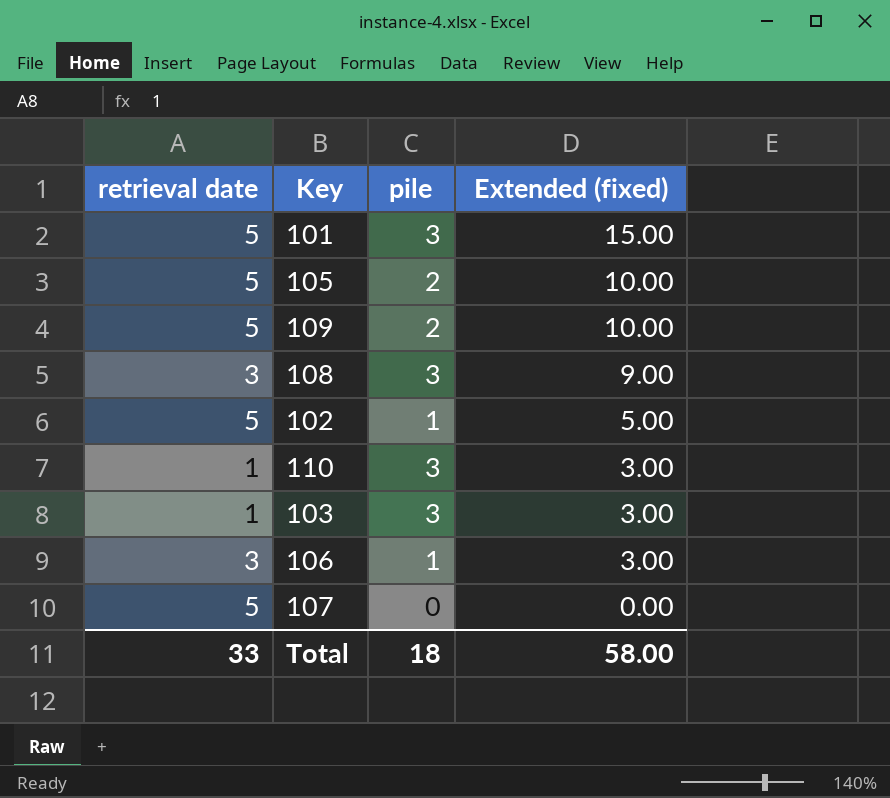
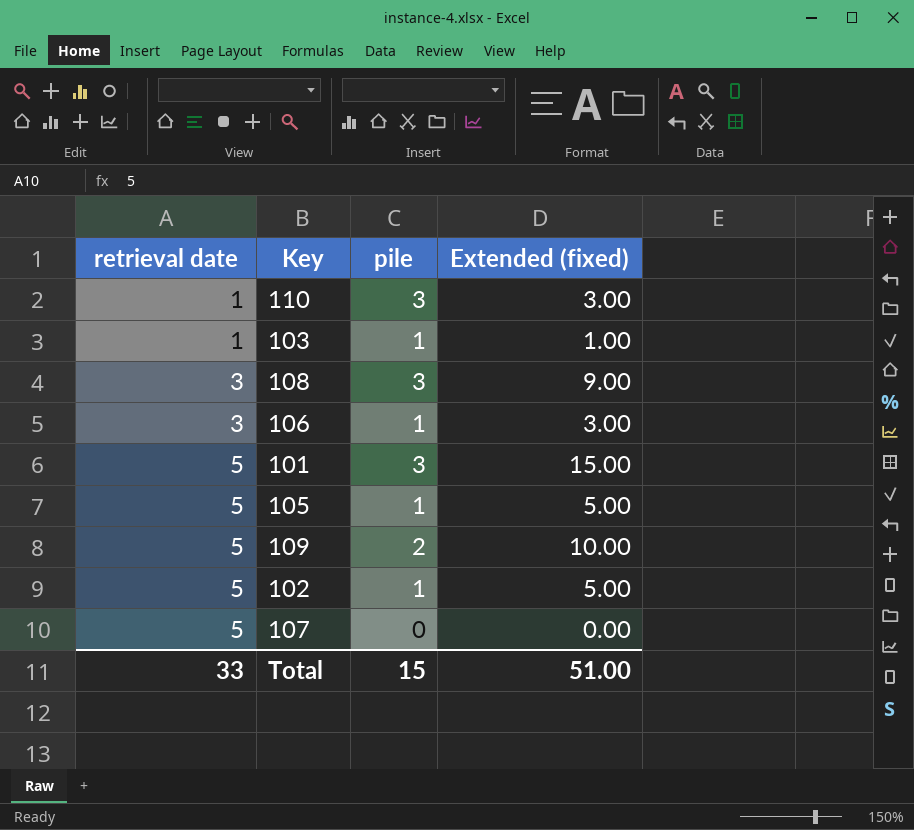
row order: Extended (fixed) descending -> retrieval date ascending
103 | pile: 3 -> 1
103 | Extended (fixed): 3.00 -> 1.00
105 | pile: 2 -> 1
105 | Extended (fixed): 10.00 -> 5.00
Total | pile: 18 -> 15
Total | Extended (fixed): 58.00 -> 51.00

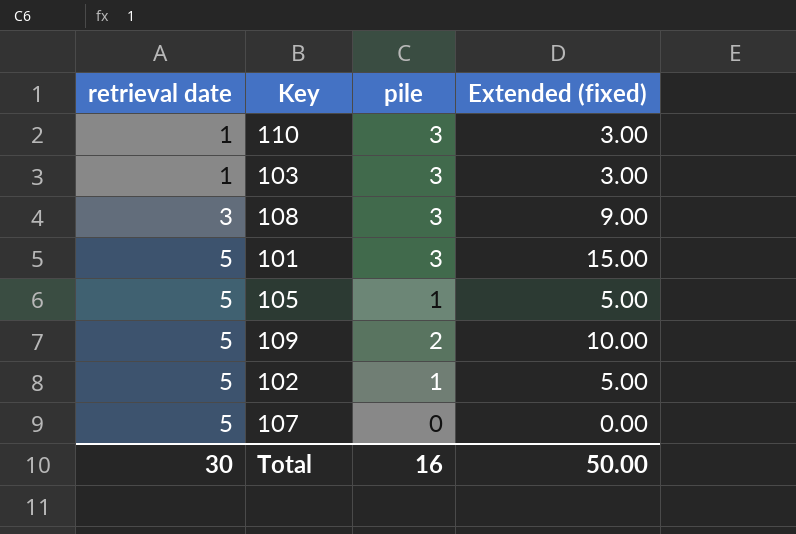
row 106: 3 | 1 | 3.00 -> none
103 | pile: 1 -> 3
103 | Extended (fixed): 1.00 -> 3.00
Total | retrieval date: 33 -> 30
Total | pile: 15 -> 16
Total | Extended (fixed): 51.00 -> 50.00

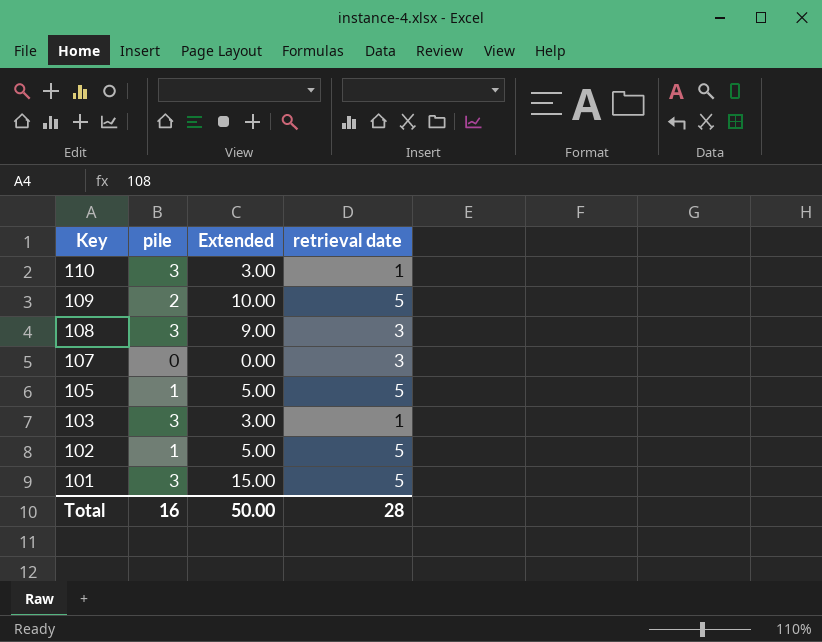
row order: retrieval date ascending -> Key descending
column name: Extended (fixed) -> Extended
column retrieval date | position: 1 -> 4
107 | retrieval date: 5 -> 3
Total | retrieval date: 30 -> 28

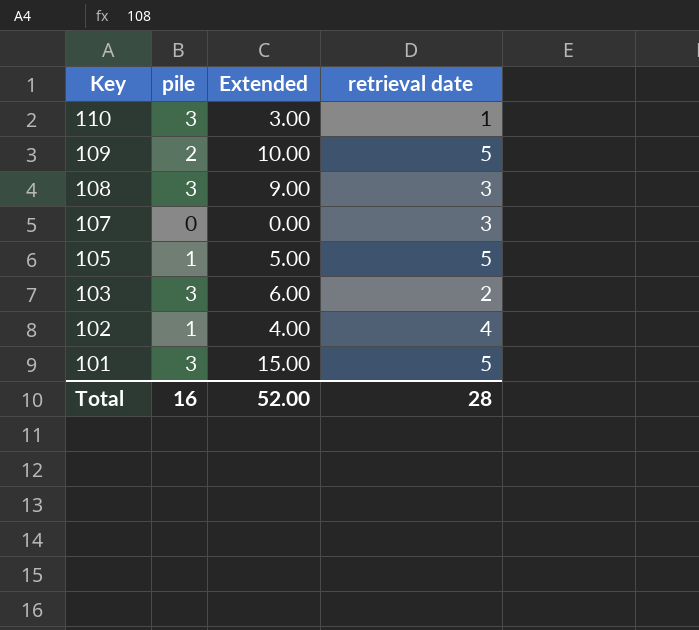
103 | Extended: 3.00 -> 6.00
103 | retrieval date: 1 -> 2
102 | Extended: 5.00 -> 4.00
102 | retrieval date: 5 -> 4
Total | Extended: 50.00 -> 52.00

